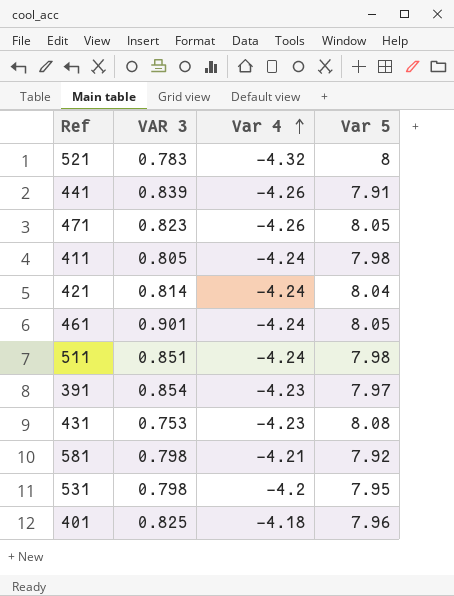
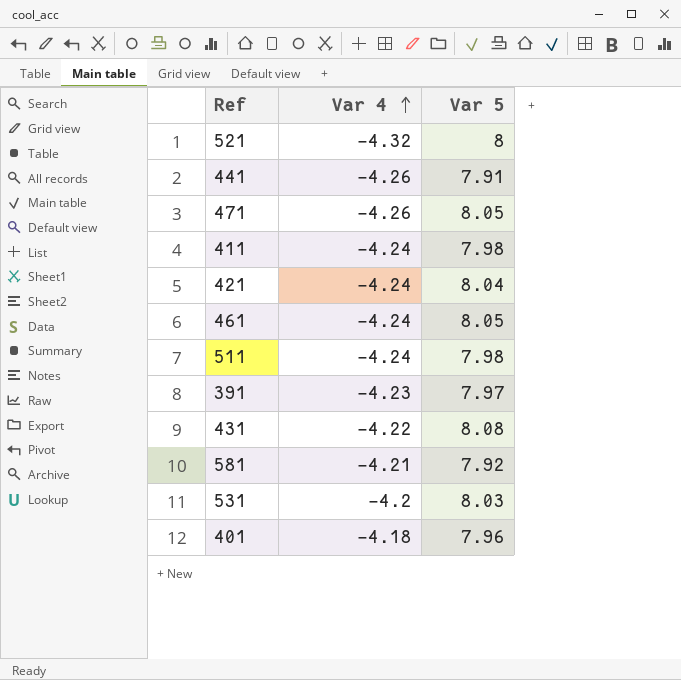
column VAR 3 | position: 2 -> none
431 | Var 4: -4.23 -> -4.22
531 | Var 5: 7.95 -> 8.03

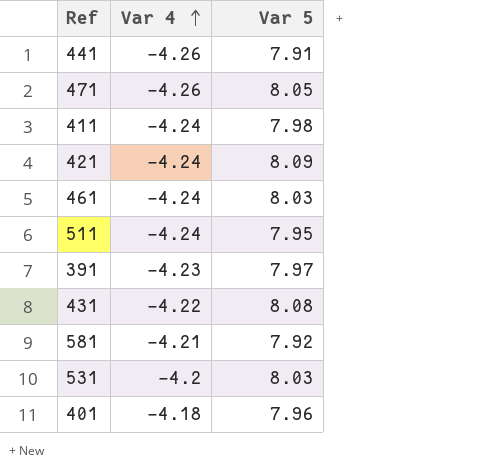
row 521: -4.32 | 8 -> none
421 | Var 5: 8.04 -> 8.09
461 | Var 5: 8.05 -> 8.03
511 | Var 5: 7.98 -> 7.95

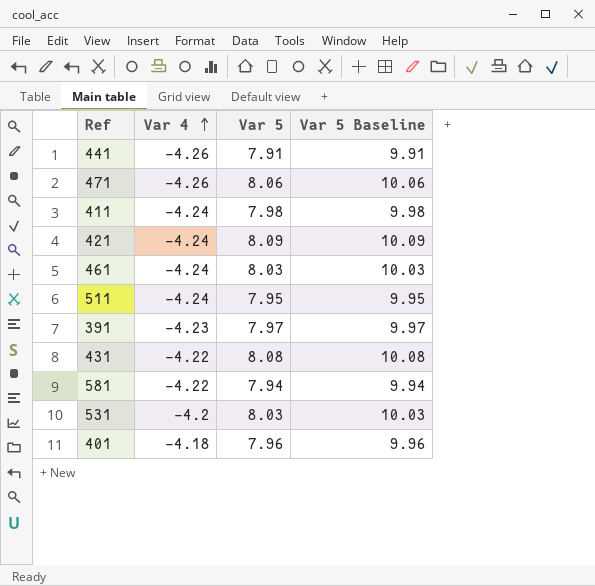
column Var 5 Baseline | formula: none -> [Var 5] + 2
471 | Var 5: 8.05 -> 8.06
581 | Var 4: -4.21 -> -4.22
581 | Var 5: 7.92 -> 7.94

